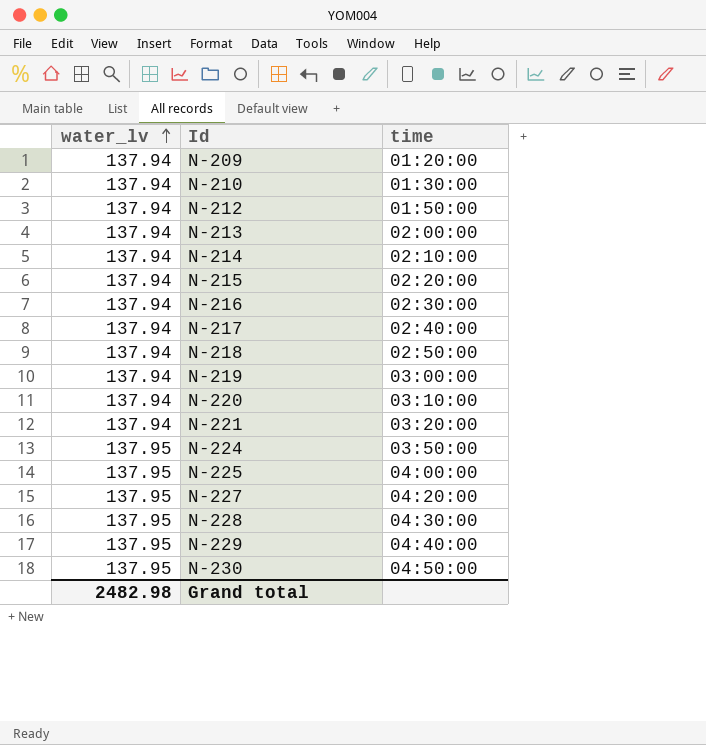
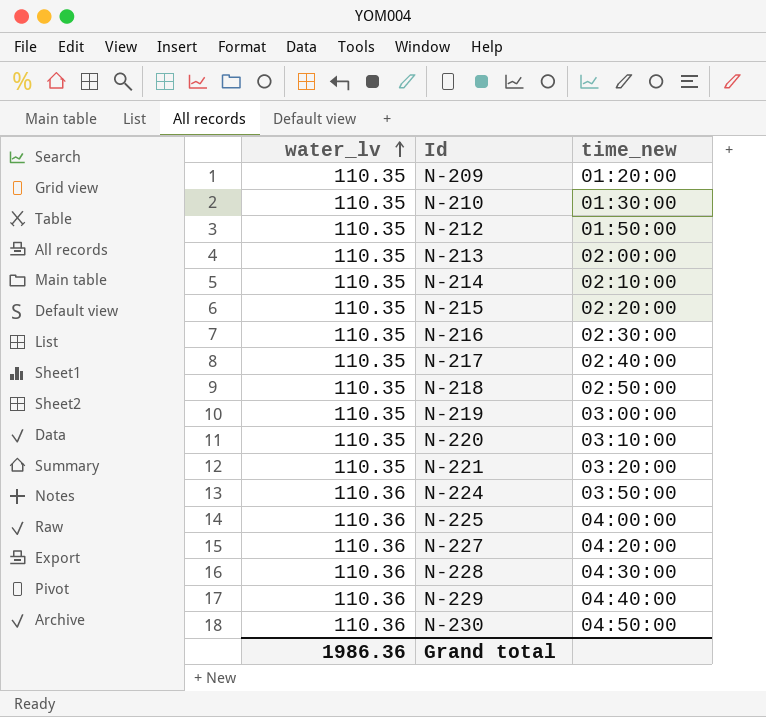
column name: time -> time_new
N-209 | water_lv: 137.94 -> 110.35
N-210 | water_lv: 137.94 -> 110.35
N-212 | water_lv: 137.94 -> 110.35
N-213 | water_lv: 137.94 -> 110.35
N-214 | water_lv: 137.94 -> 110.35
N-215 | water_lv: 137.94 -> 110.35
N-216 | water_lv: 137.94 -> 110.35
N-217 | water_lv: 137.94 -> 110.35
N-218 | water_lv: 137.94 -> 110.35
N-219 | water_lv: 137.94 -> 110.35
N-220 | water_lv: 137.94 -> 110.35
N-221 | water_lv: 137.94 -> 110.35
N-224 | water_lv: 137.95 -> 110.36
N-225 | water_lv: 137.95 -> 110.36
N-227 | water_lv: 137.95 -> 110.36
N-228 | water_lv: 137.95 -> 110.36
N-229 | water_lv: 137.95 -> 110.36
N-230 | water_lv: 137.95 -> 110.36
Grand total | water_lv: 2482.98 -> 1986.36

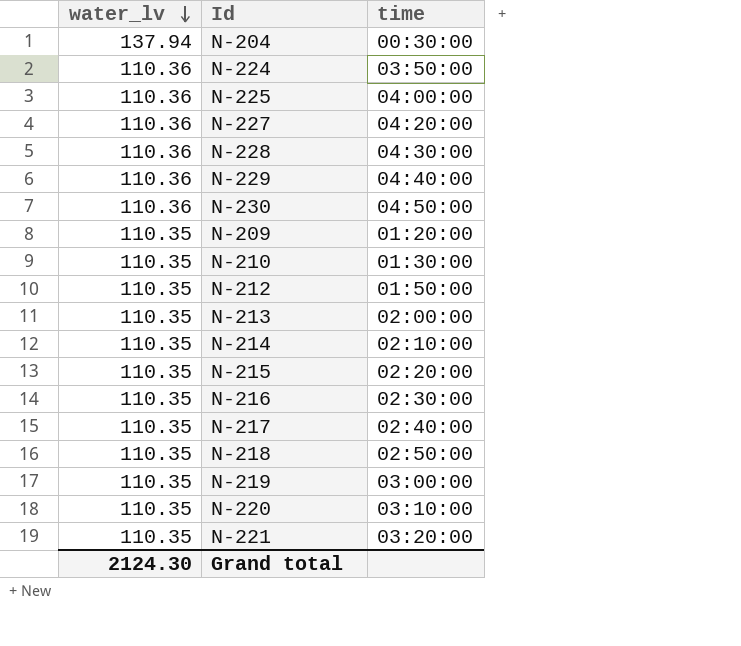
row order: water_lv ascending -> water_lv descending
column name: time_new -> time
row N-204: none -> 137.94 | 00:30:00
Grand total | water_lv: 1986.36 -> 2124.30

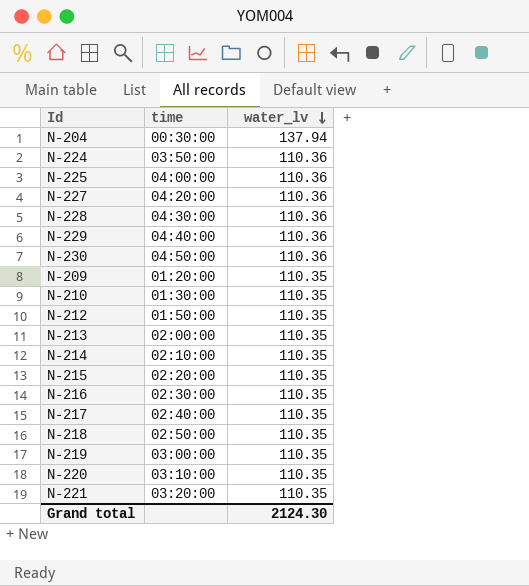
column water_lv | position: 1 -> 3

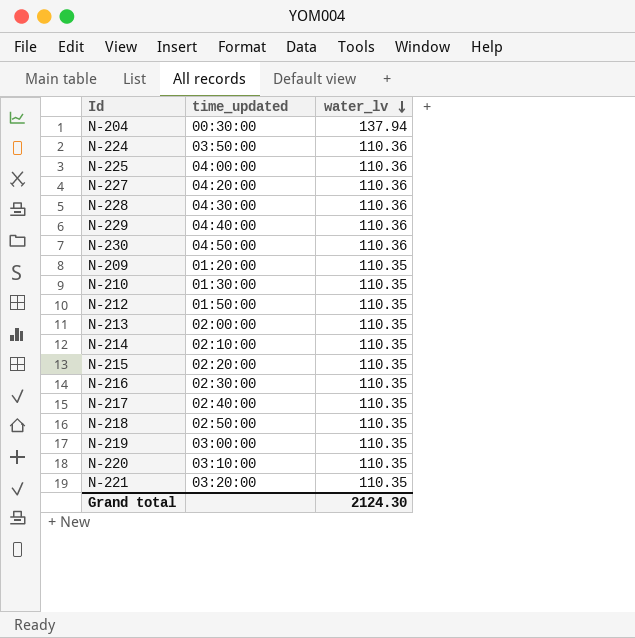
column name: time -> time_updated

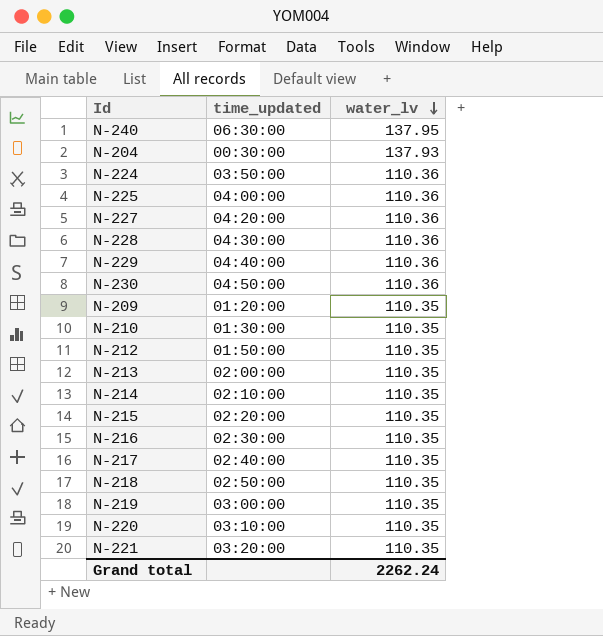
row N-240: none -> 06:30:00 | 137.95
N-204 | water_lv: 137.94 -> 137.93
Grand total | water_lv: 2124.30 -> 2262.24

